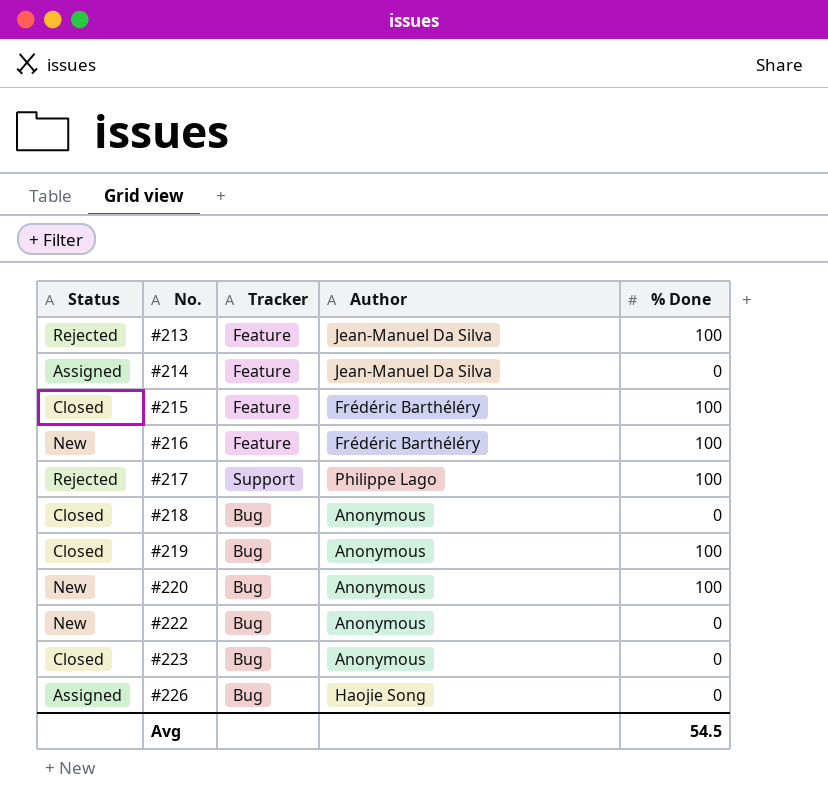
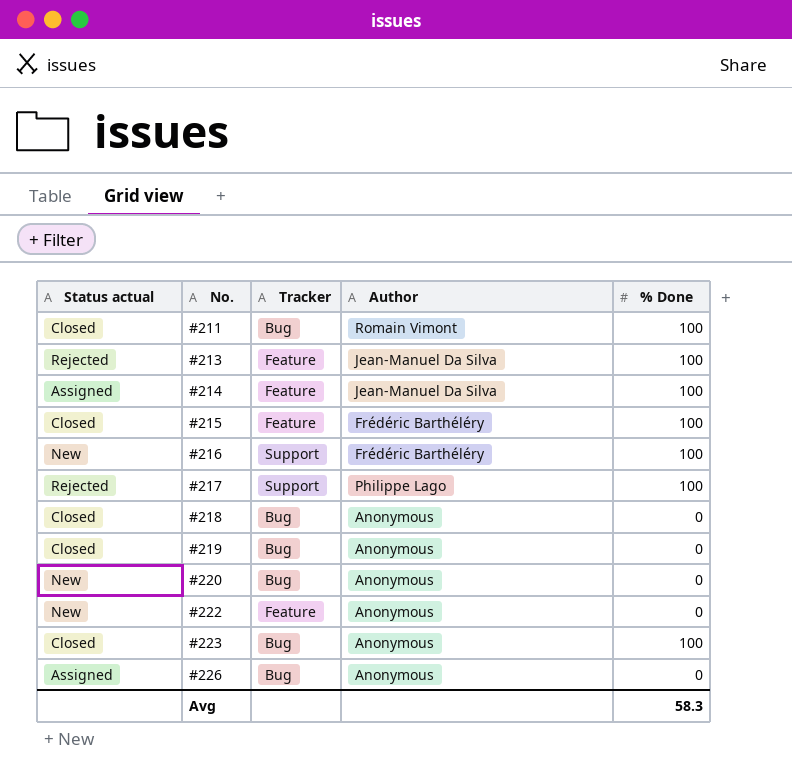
column name: Status -> Status actual
row #211: none -> Closed | Bug | Romain Vimont | 100
#214 | % Done: 0 -> 100
#216 | Tracker: Feature -> Support
#219 | % Done: 100 -> 0
#220 | % Done: 100 -> 0
#222 | Tracker: Bug -> Feature
#223 | % Done: 0 -> 100
#226 | Author: Haojie Song -> Anonymous
Avg | % Done: 54.5 -> 58.3

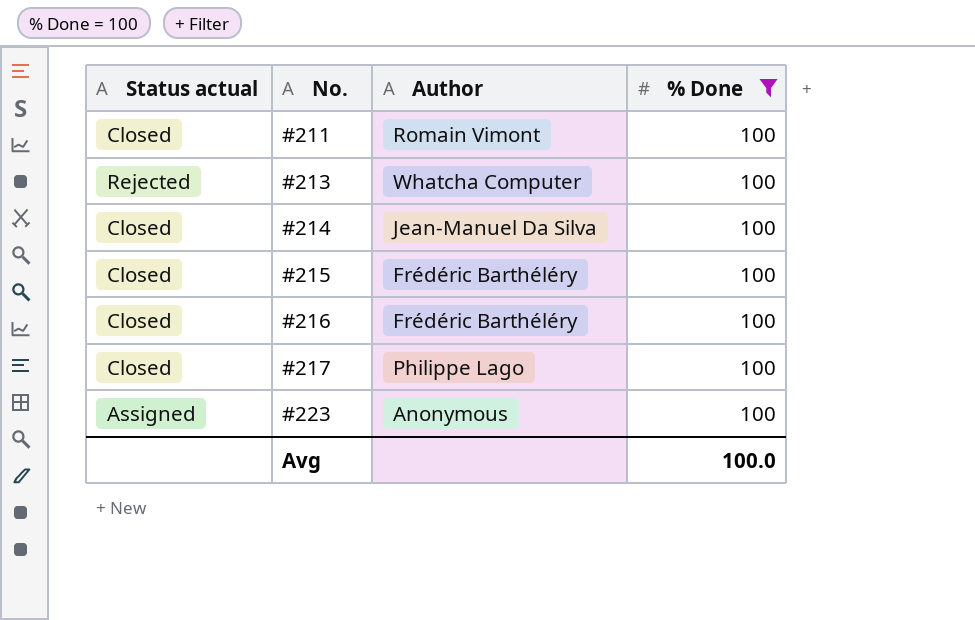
filter: none -> % Done = 100
column Tracker | position: 3 -> none
#213 | Author: Jean-Manuel Da Silva -> Whatcha Computer
#214 | Status actual: Assigned -> Closed
#216 | Status actual: New -> Closed
#217 | Status actual: Rejected -> Closed
#223 | Status actual: Closed -> Assigned
Avg | % Done: 58.3 -> 100.0

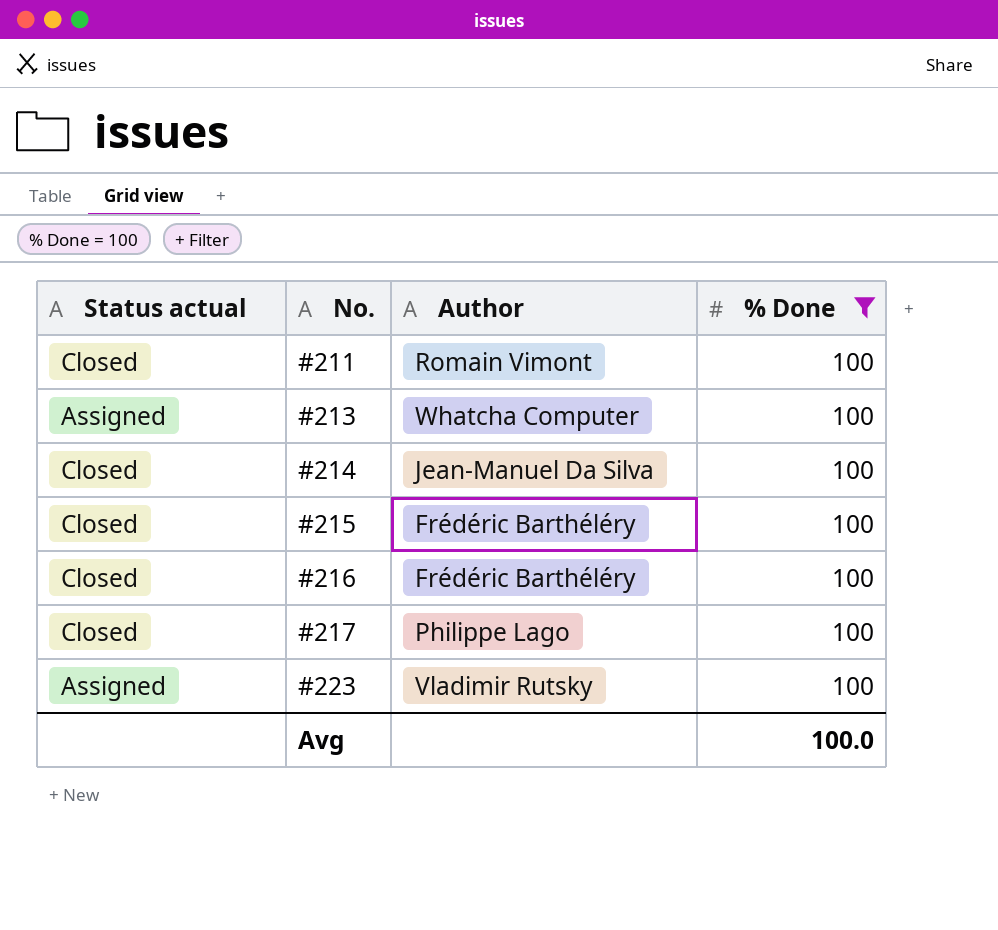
#213 | Status actual: Rejected -> Assigned
#223 | Author: Anonymous -> Vladimir Rutsky

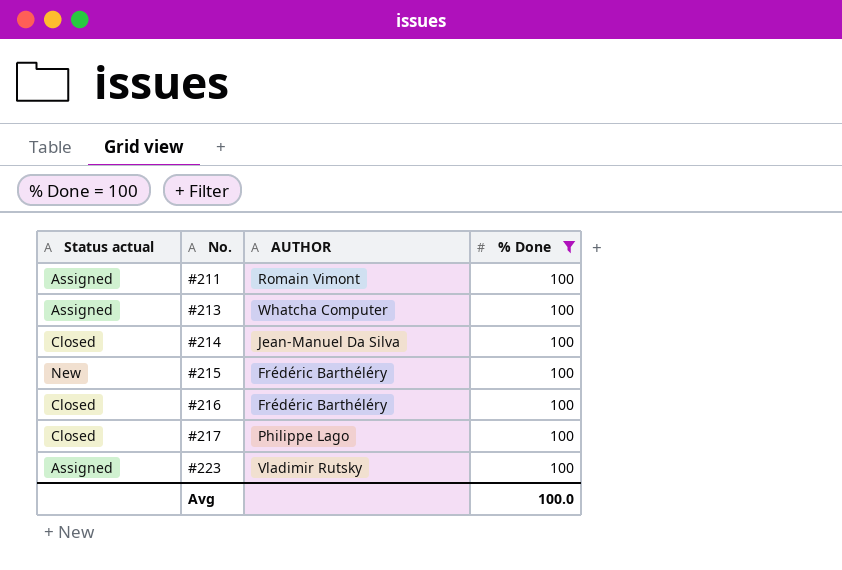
column name: Author -> AUTHOR
#211 | Status actual: Closed -> Assigned
#215 | Status actual: Closed -> New

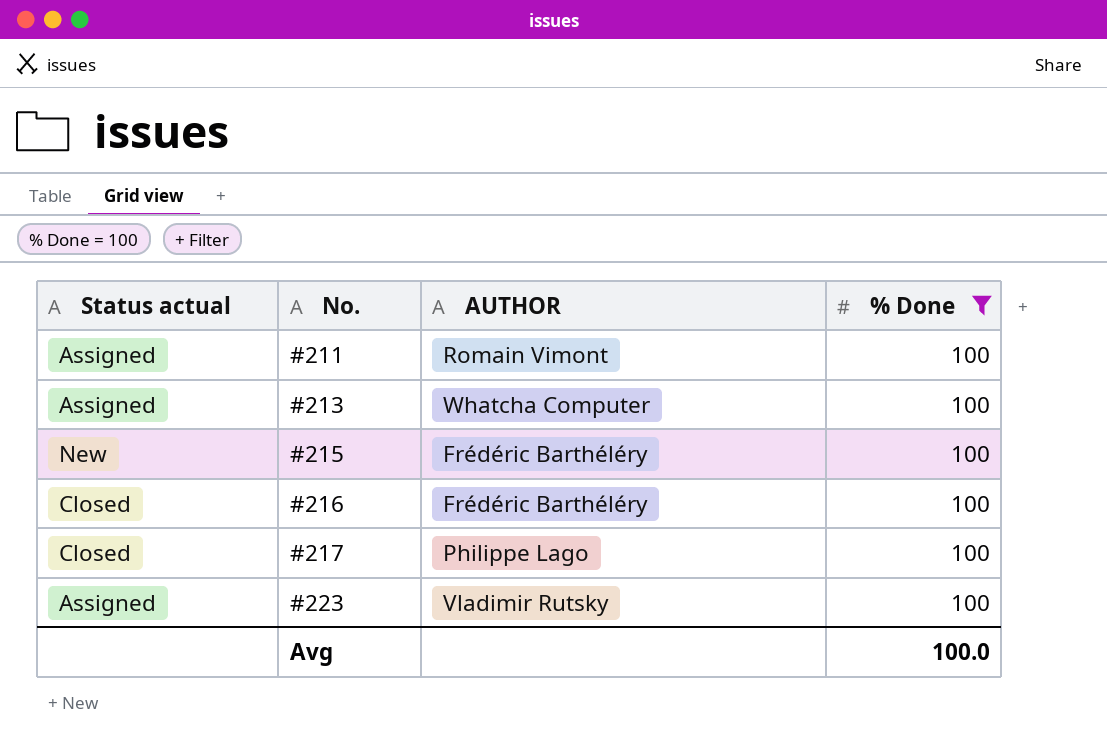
row #214: Closed | Jean-Manuel Da Silva | 100 -> none

